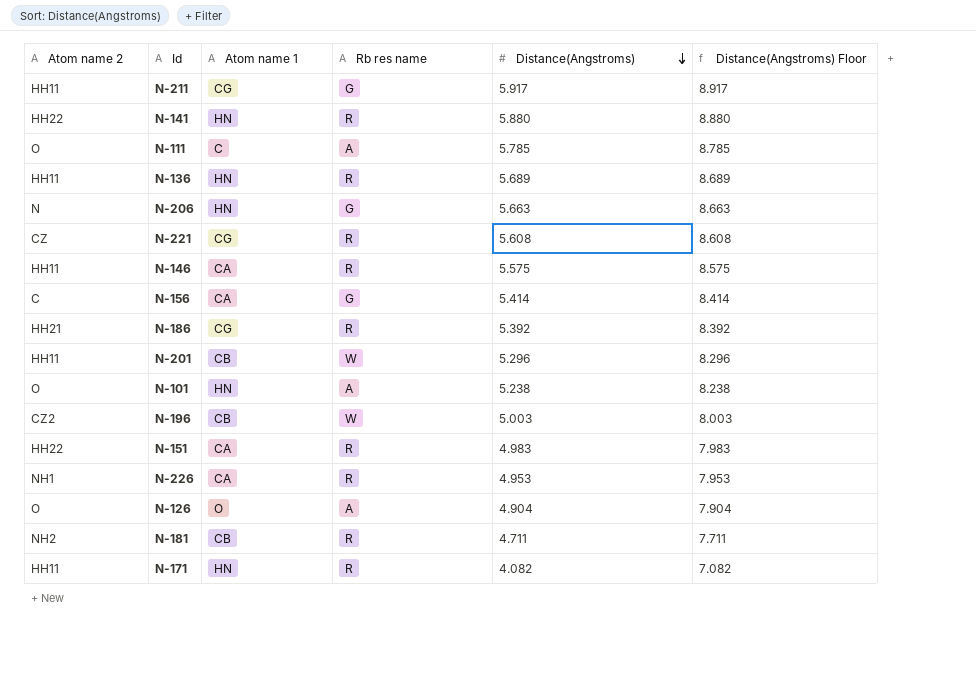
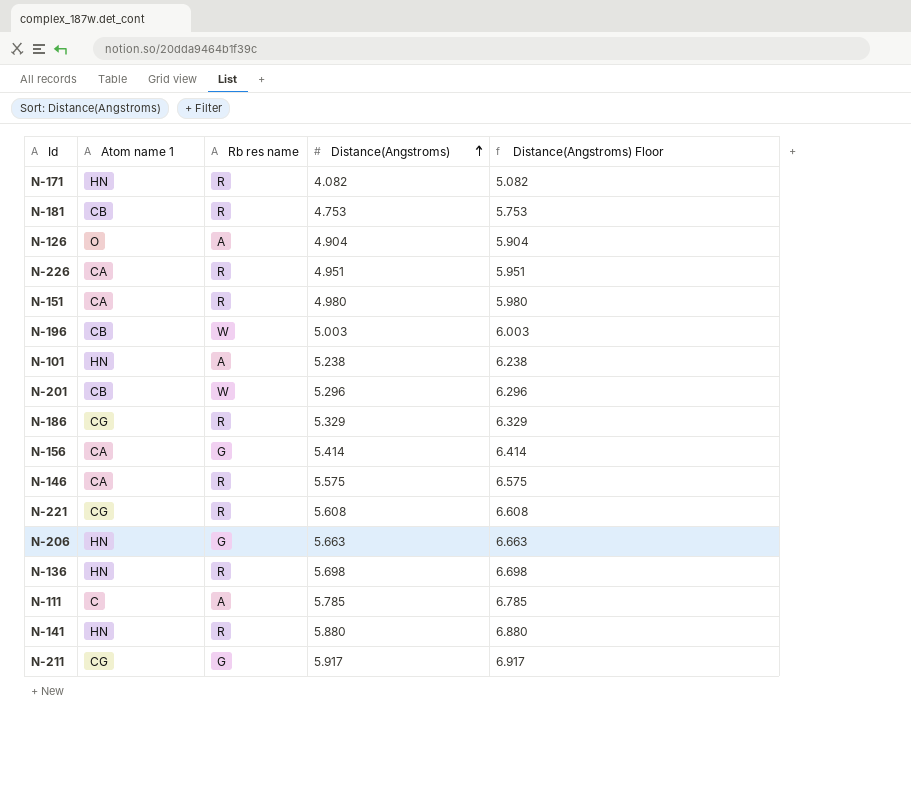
row order: Distance(Angstroms) descending -> Distance(Angstroms) ascending
column Atom name 2 | position: 1 -> none
column Distance(Angstroms) Floor | formula: [Distance(Angstroms)] + 3 -> [Distance(Angstroms)] + 1
N-181 | Distance(Angstroms): 4.711 -> 4.753
N-226 | Distance(Angstroms): 4.953 -> 4.951
N-151 | Distance(Angstroms): 4.983 -> 4.980
N-186 | Distance(Angstroms): 5.392 -> 5.329
N-136 | Distance(Angstroms): 5.689 -> 5.698

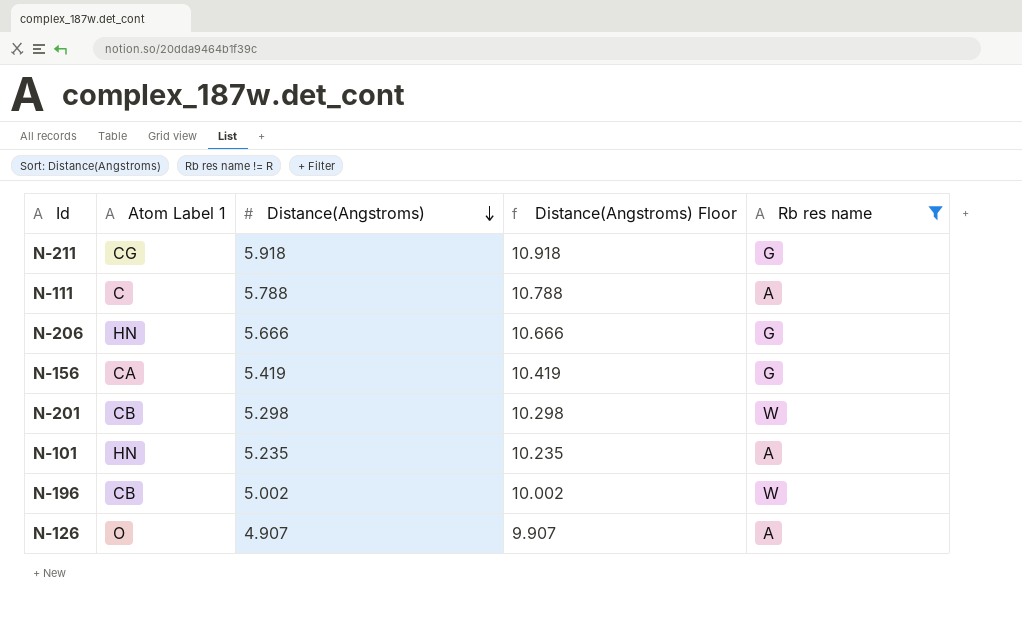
filter: none -> Rb res name != R
row order: Distance(Angstroms) ascending -> Distance(Angstroms) descending
column name: Atom name 1 -> Atom Label 1
column Distance(Angstroms) Floor | formula: [Distance(Angstroms)] + 1 -> [Distance(Angstroms)] + 5
column Rb res name | position: 3 -> 5
N-211 | Distance(Angstroms): 5.917 -> 5.918
N-111 | Distance(Angstroms): 5.785 -> 5.788
N-206 | Distance(Angstroms): 5.663 -> 5.666
N-156 | Distance(Angstroms): 5.414 -> 5.419
N-201 | Distance(Angstroms): 5.296 -> 5.298
N-101 | Distance(Angstroms): 5.238 -> 5.235
N-196 | Distance(Angstroms): 5.003 -> 5.002
N-126 | Distance(Angstroms): 4.904 -> 4.907

